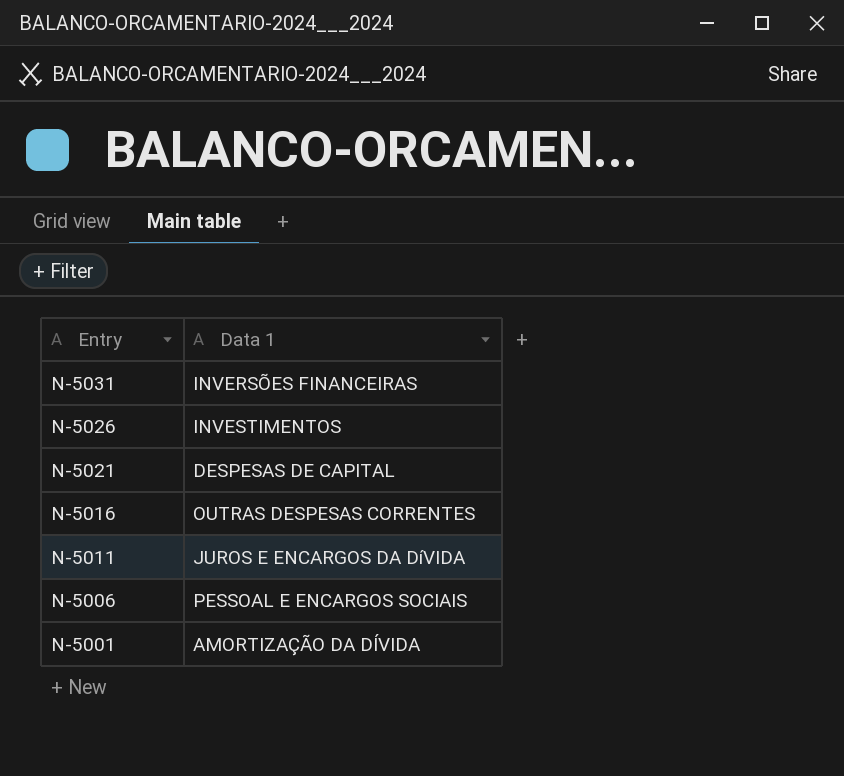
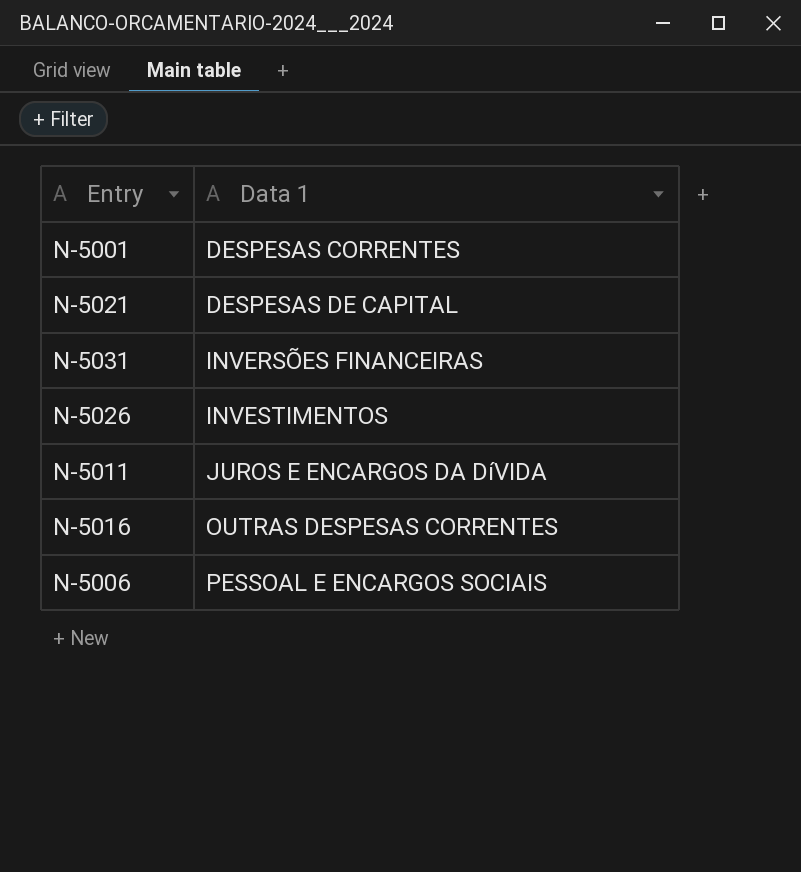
row order: Entry descending -> Data 1 ascending
N-5001 | Data 1: AMORTIZAÇÃO DA DÍVIDA -> DESPESAS CORRENTES

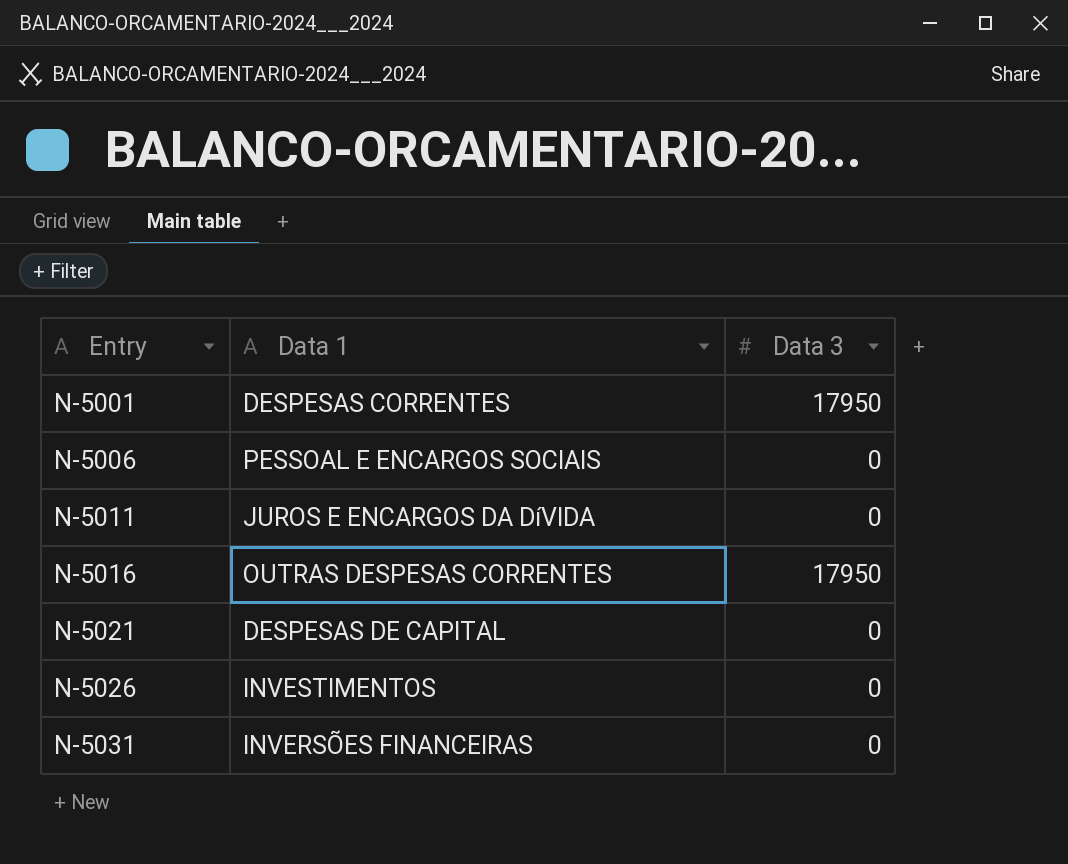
row order: Data 1 ascending -> Entry ascending
column Data 3 | position: none -> 3

